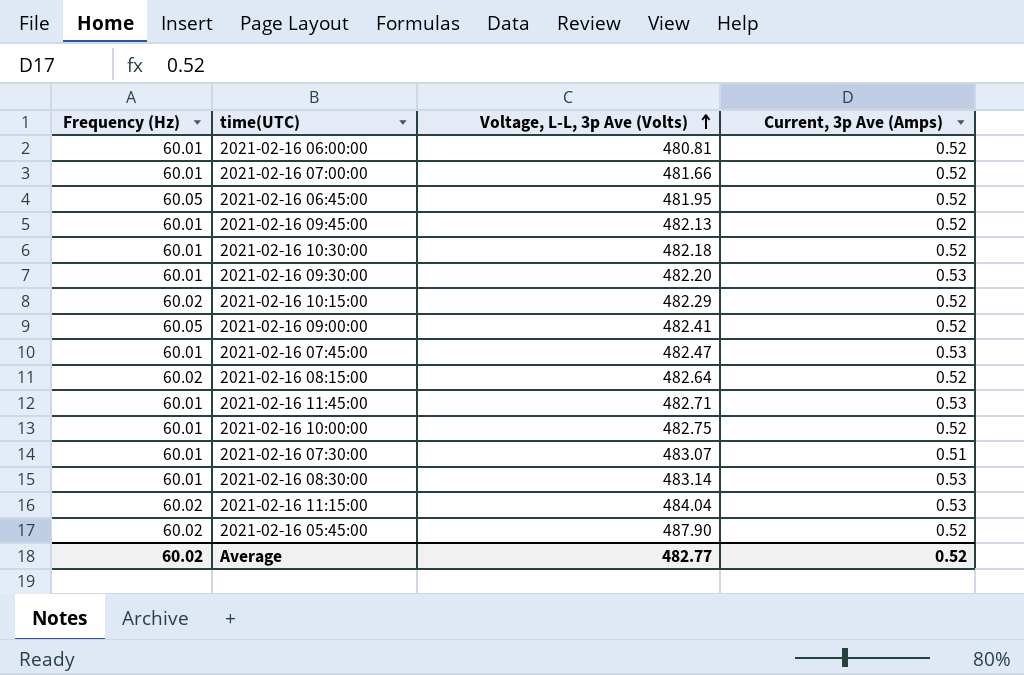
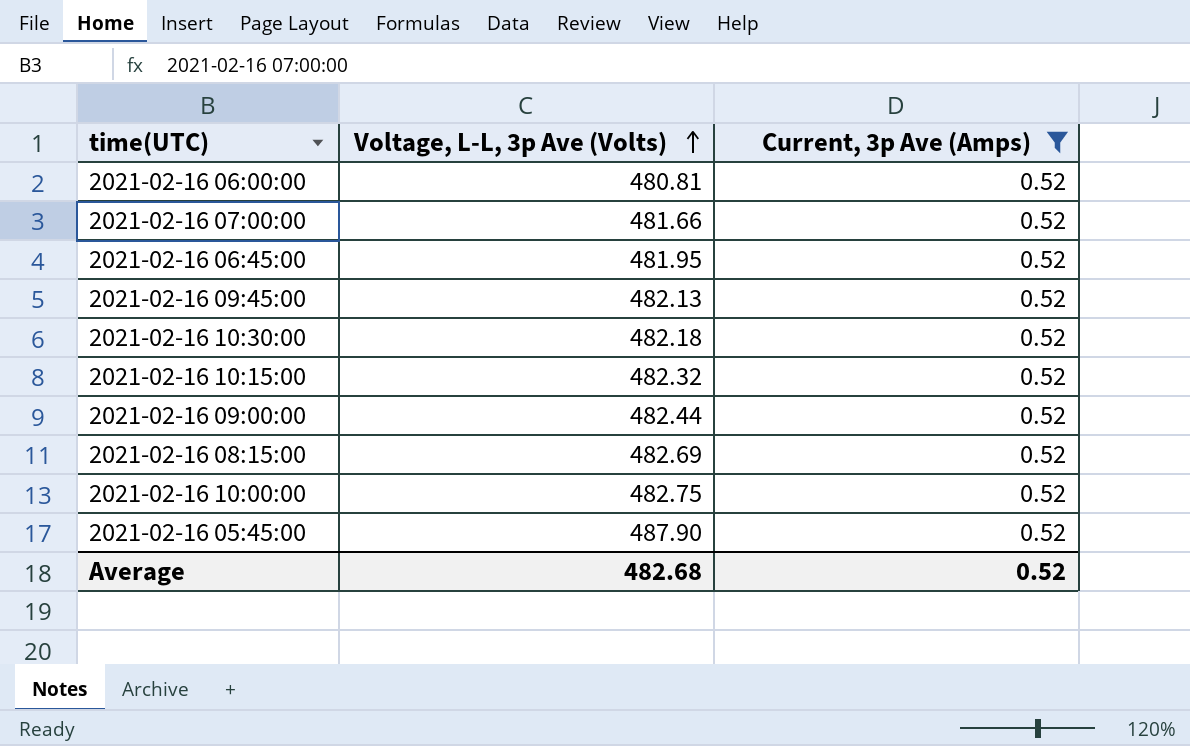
filter: none -> Current, 3p Ave (Amps) = 0.52
column Frequency (Hz) | position: 1 -> none
2021-02-16 10:15:00 | Voltage, L-L, 3p Ave (Volts): 482.29 -> 482.32
2021-02-16 09:00:00 | Voltage, L-L, 3p Ave (Volts): 482.41 -> 482.44
2021-02-16 08:15:00 | Voltage, L-L, 3p Ave (Volts): 482.64 -> 482.69
Average | Voltage, L-L, 3p Ave (Volts): 482.77 -> 482.68

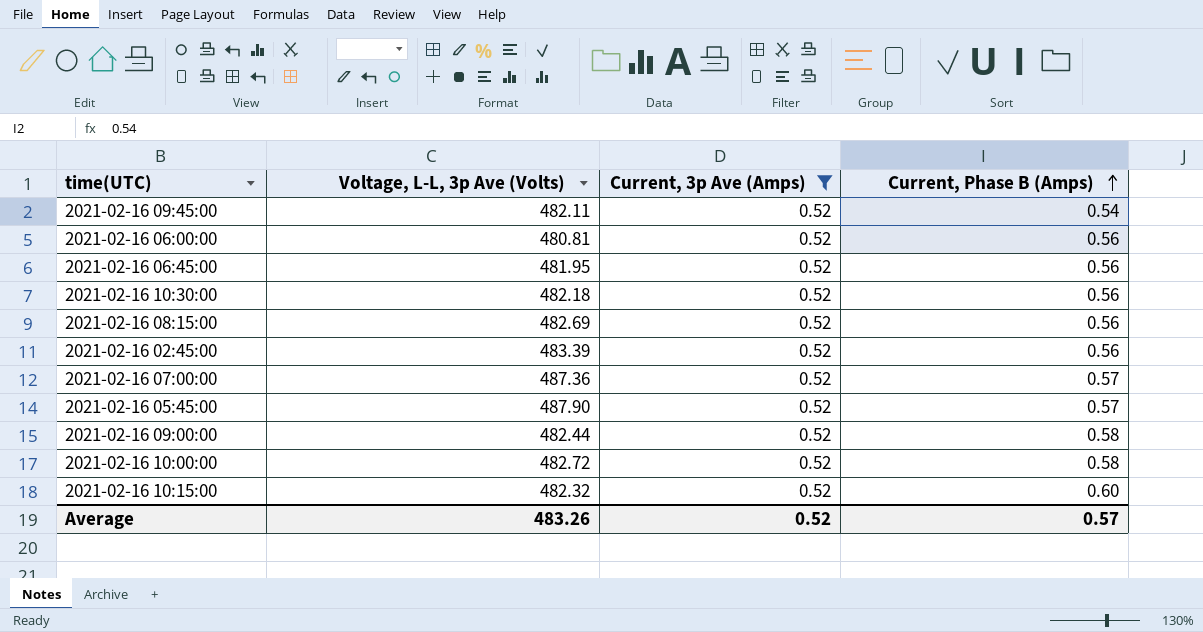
row order: Voltage, L-L, 3p Ave (Volts) ascending -> Current, Phase B (Amps) ascending
column Current, Phase B (Amps) | position: none -> 4
2021-02-16 09:45:00 | Voltage, L-L, 3p Ave (Volts): 482.13 -> 482.11
row 2021-02-16 02:45:00: none -> 483.39 | 0.52 | 0.56
2021-02-16 07:00:00 | Voltage, L-L, 3p Ave (Volts): 481.66 -> 487.36
2021-02-16 10:00:00 | Voltage, L-L, 3p Ave (Volts): 482.75 -> 482.72
Average | Voltage, L-L, 3p Ave (Volts): 482.68 -> 483.26

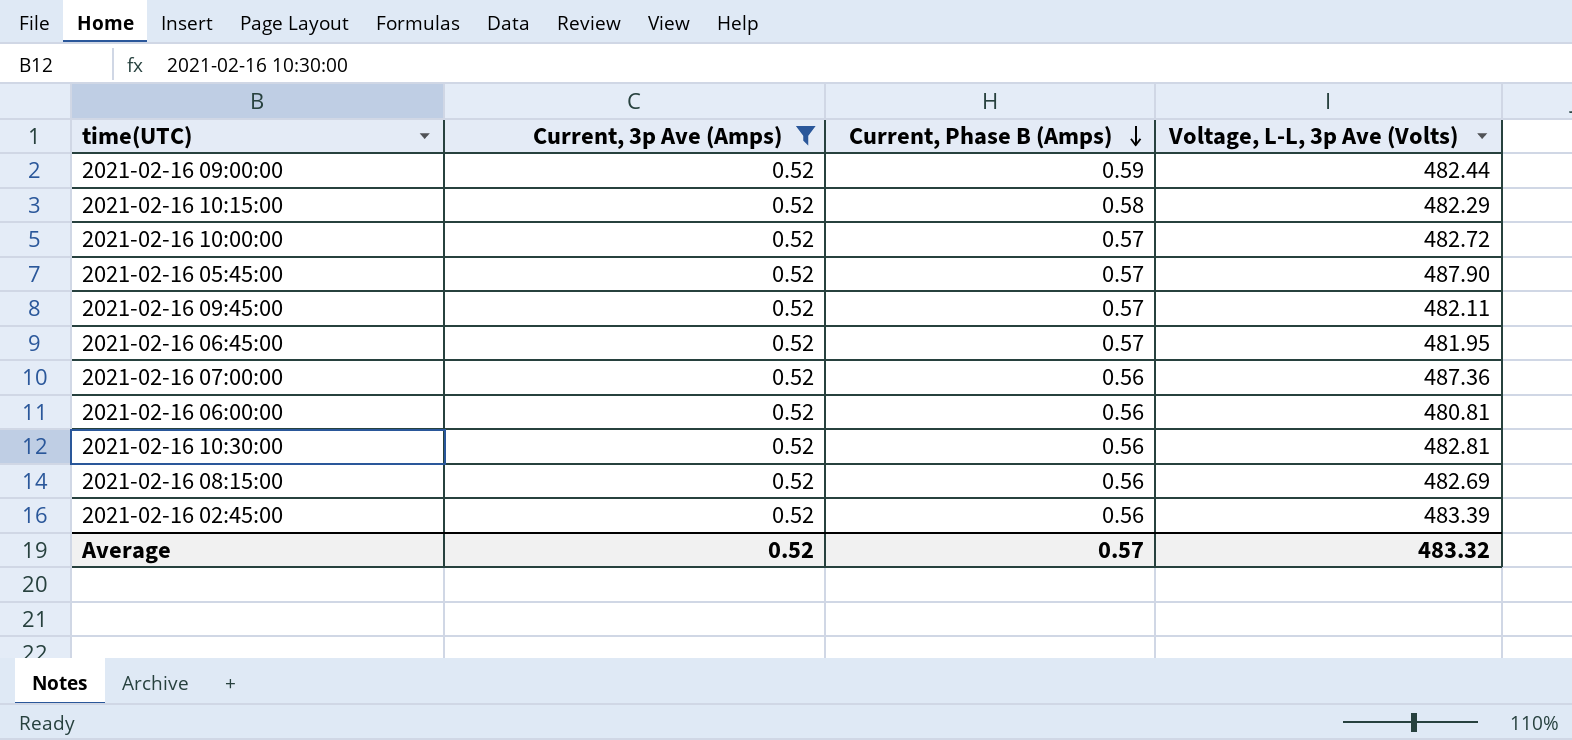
row order: Current, Phase B (Amps) ascending -> Current, Phase B (Amps) descending
column Voltage, L-L, 3p Ave (Volts) | position: 2 -> 4
2021-02-16 09:00:00 | Current, Phase B (Amps): 0.58 -> 0.59
2021-02-16 10:15:00 | Current, Phase B (Amps): 0.60 -> 0.58
2021-02-16 10:15:00 | Voltage, L-L, 3p Ave (Volts): 482.32 -> 482.29
2021-02-16 10:00:00 | Current, Phase B (Amps): 0.58 -> 0.57
2021-02-16 09:45:00 | Current, Phase B (Amps): 0.54 -> 0.57
2021-02-16 06:45:00 | Current, Phase B (Amps): 0.56 -> 0.57
2021-02-16 07:00:00 | Current, Phase B (Amps): 0.57 -> 0.56
2021-02-16 10:30:00 | Voltage, L-L, 3p Ave (Volts): 482.18 -> 482.81
Average | Voltage, L-L, 3p Ave (Volts): 483.26 -> 483.32

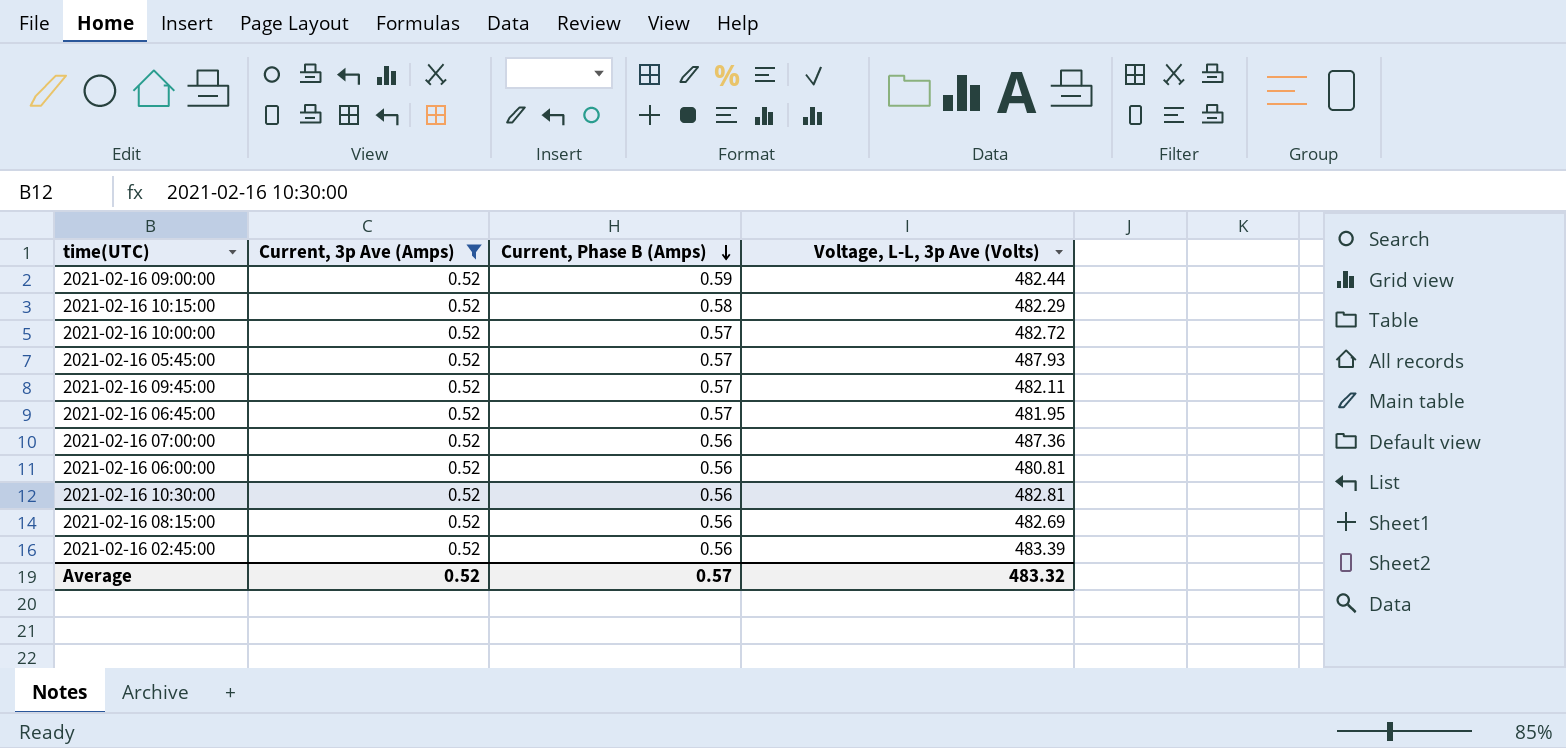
2021-02-16 05:45:00 | Voltage, L-L, 3p Ave (Volts): 487.90 -> 487.93

